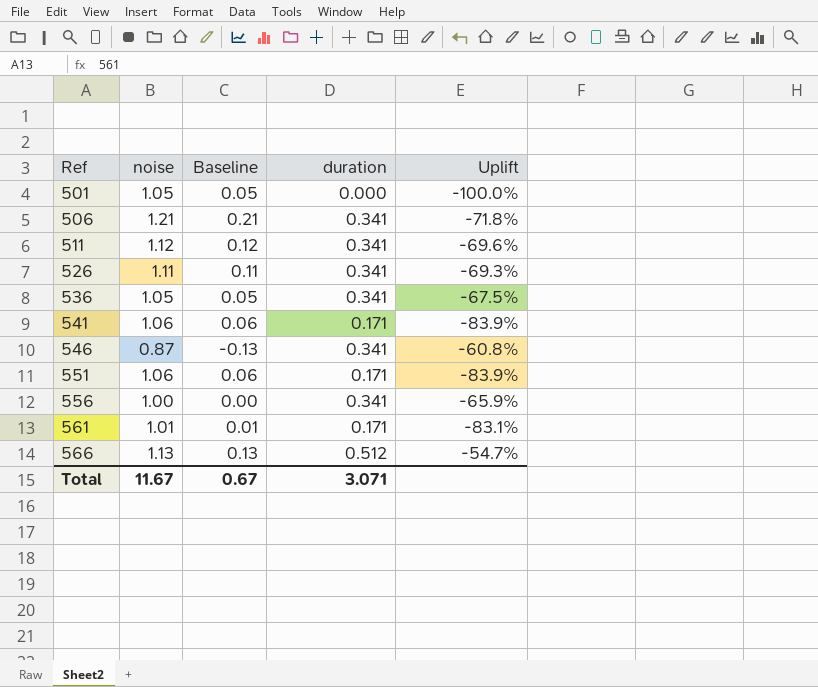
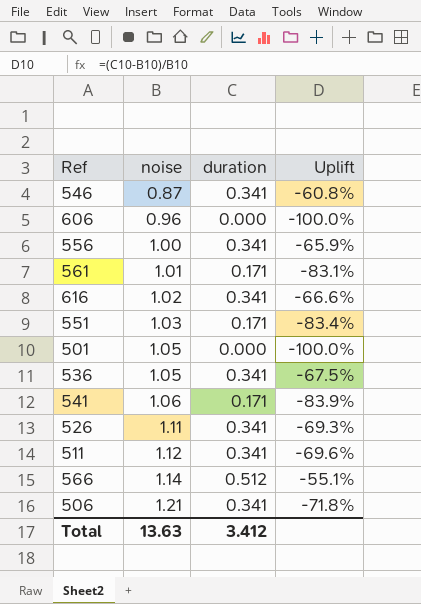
row order: Ref ascending -> noise ascending
column Baseline | formula: [noise] - 1 -> none
row 606: none -> 0.96 | 0.000 | -100.0%
row 616: none -> 1.02 | 0.341 | -66.6%
551 | noise: 1.06 -> 1.03
551 | Uplift: -83.9% -> -83.4%
566 | noise: 1.13 -> 1.14
566 | Uplift: -54.7% -> -55.1%
Total | noise: 11.67 -> 13.63
Total | duration: 3.071 -> 3.412

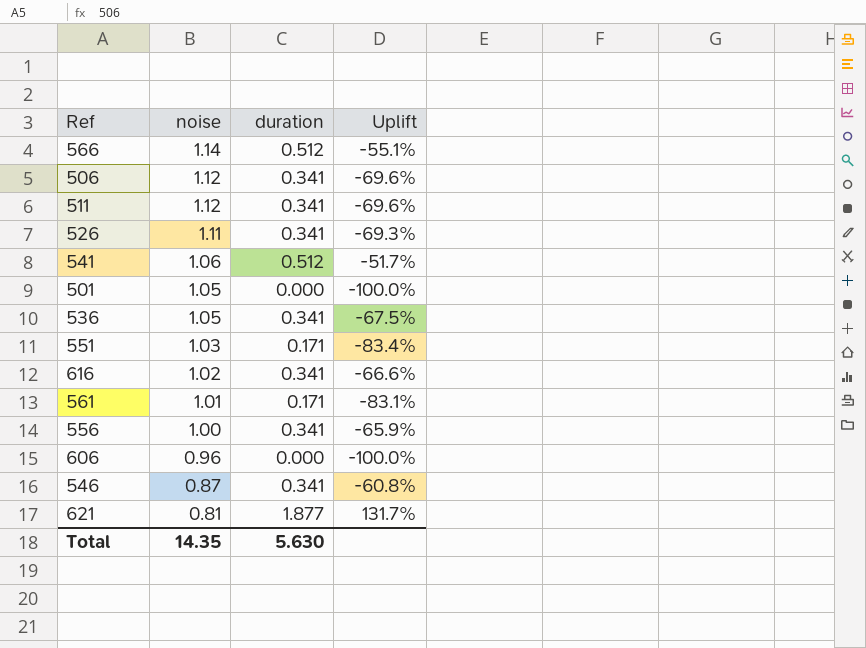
row order: noise ascending -> noise descending
506 | noise: 1.21 -> 1.12
506 | Uplift: -71.8% -> -69.6%
541 | duration: 0.171 -> 0.512
541 | Uplift: -83.9% -> -51.7%
row 621: none -> 0.81 | 1.877 | 131.7%
Total | noise: 13.63 -> 14.35
Total | duration: 3.412 -> 5.630

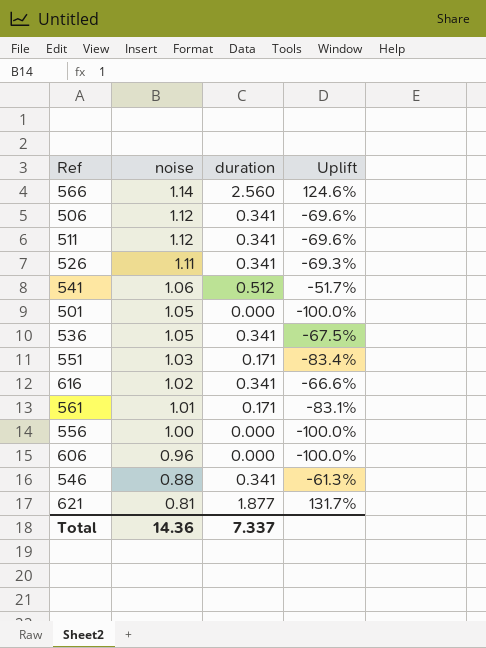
566 | duration: 0.512 -> 2.560
566 | Uplift: -55.1% -> 124.6%
556 | duration: 0.341 -> 0.000
556 | Uplift: -65.9% -> -100.0%
546 | noise: 0.87 -> 0.88
546 | Uplift: -60.8% -> -61.3%
Total | noise: 14.35 -> 14.36
Total | duration: 5.630 -> 7.337

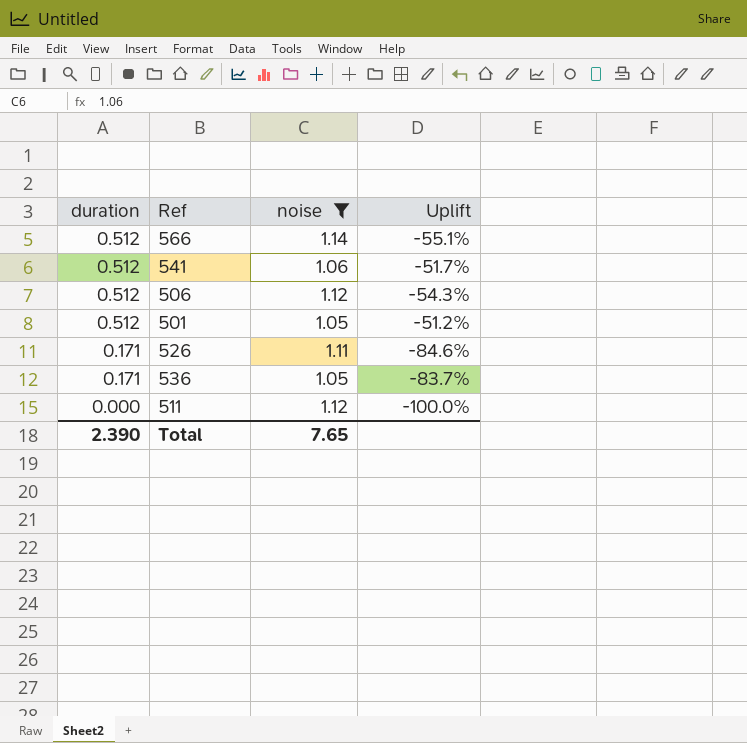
filter: none -> noise >= 1.05
row order: noise descending -> duration descending
column duration | position: 3 -> 1
566 | duration: 2.560 -> 0.512
566 | Uplift: 124.6% -> -55.1%
506 | duration: 0.341 -> 0.512
506 | Uplift: -69.6% -> -54.3%
501 | duration: 0.000 -> 0.512
501 | Uplift: -100.0% -> -51.2%
526 | duration: 0.341 -> 0.171
526 | Uplift: -69.3% -> -84.6%
536 | duration: 0.341 -> 0.171
536 | Uplift: -67.5% -> -83.7%
511 | duration: 0.341 -> 0.000
511 | Uplift: -69.6% -> -100.0%
Total | duration: 7.337 -> 2.390
Total | noise: 14.36 -> 7.65

